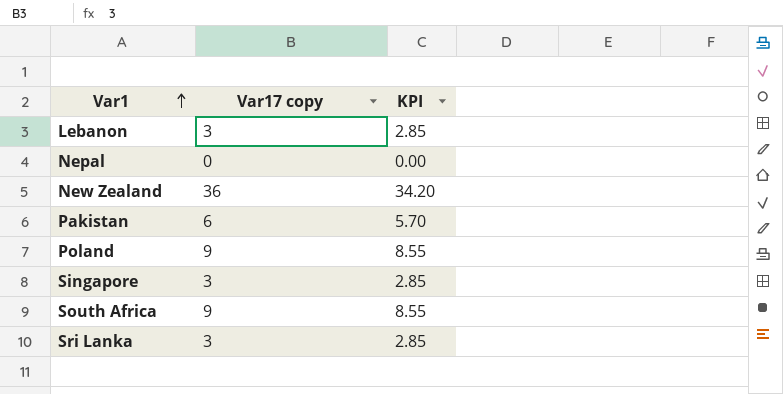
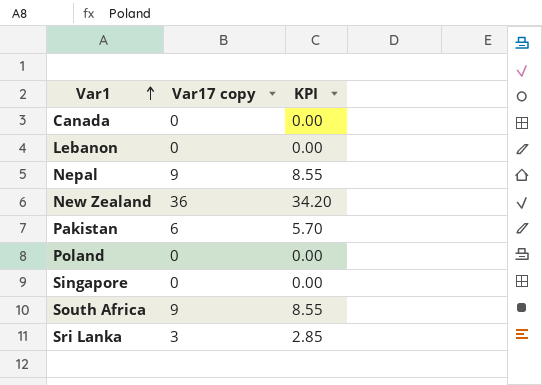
row Canada: none -> 0 | 0.00
Lebanon | Var17 copy: 3 -> 0
Lebanon | KPI: 2.85 -> 0.00
Nepal | Var17 copy: 0 -> 9
Nepal | KPI: 0.00 -> 8.55
Poland | Var17 copy: 9 -> 0
Poland | KPI: 8.55 -> 0.00
Singapore | Var17 copy: 3 -> 0
Singapore | KPI: 2.85 -> 0.00

